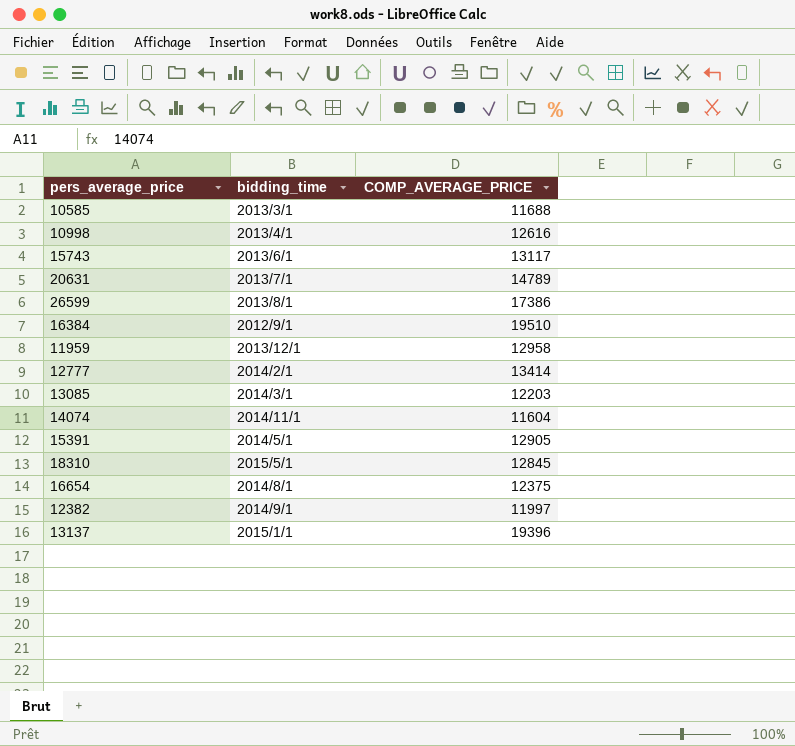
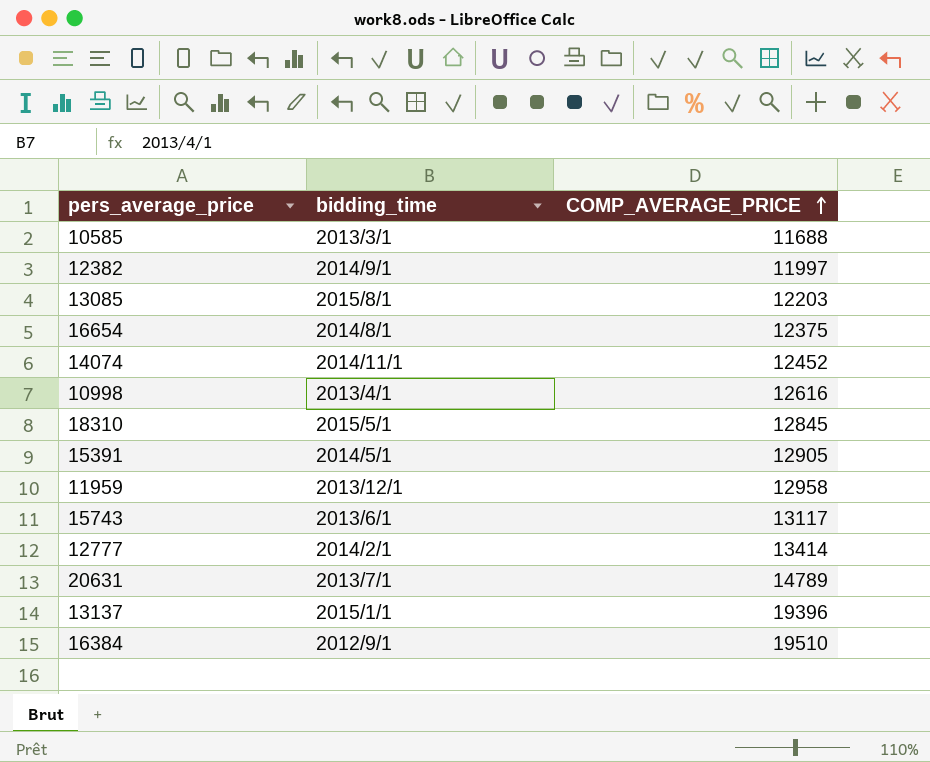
row order: none -> COMP_AVERAGE_PRICE ascending
row 26599: 2013/8/1 | 17386 -> none
13085 | bidding_time: 2014/3/1 -> 2015/8/1
14074 | COMP_AVERAGE_PRICE: 11604 -> 12452

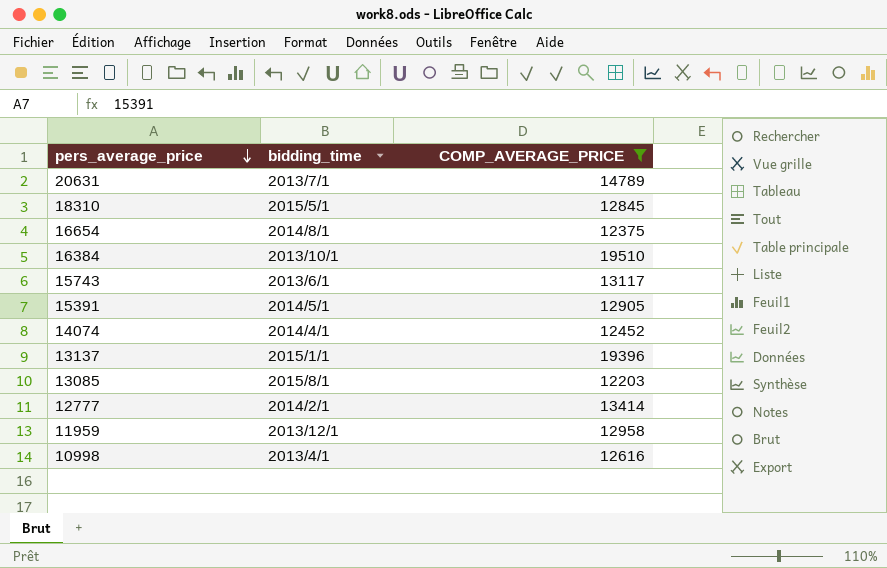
filter: none -> COMP_AVERAGE_PRICE >= 12203
row order: COMP_AVERAGE_PRICE ascending -> pers_average_price descending
16384 | bidding_time: 2012/9/1 -> 2013/10/1
14074 | bidding_time: 2014/11/1 -> 2014/4/1

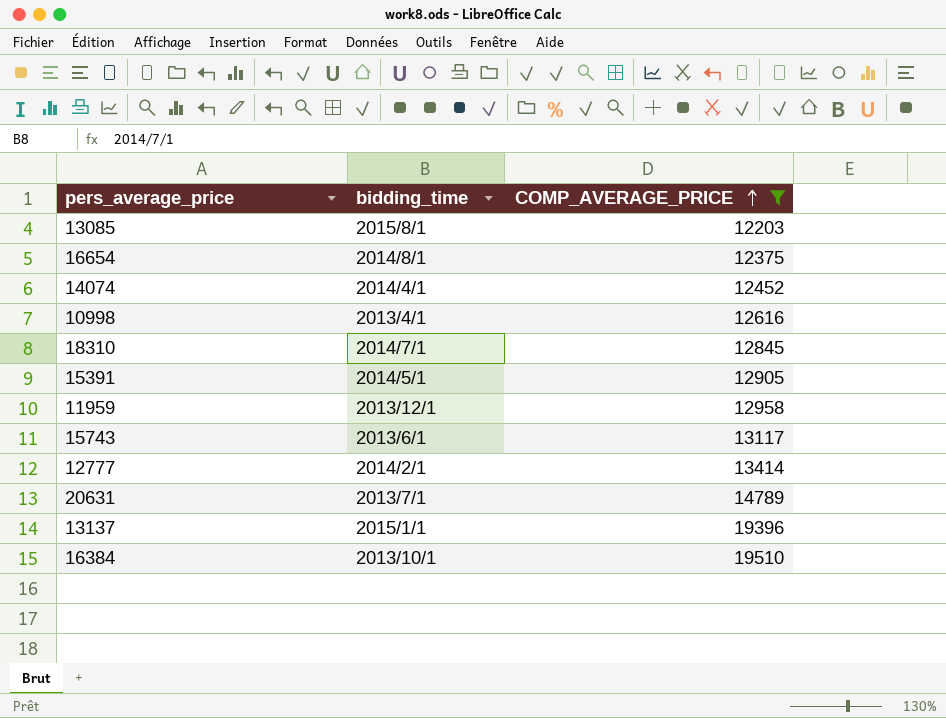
row order: pers_average_price descending -> COMP_AVERAGE_PRICE ascending
18310 | bidding_time: 2015/5/1 -> 2014/7/1

